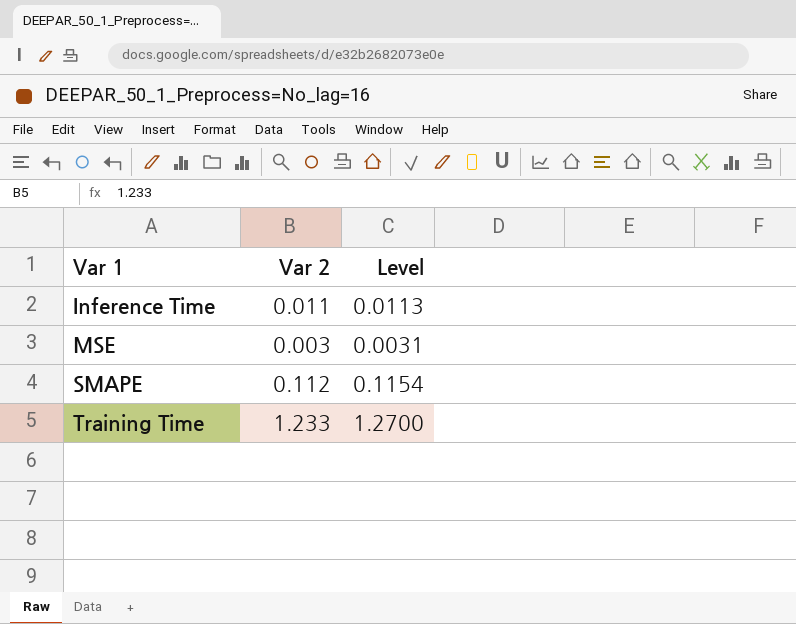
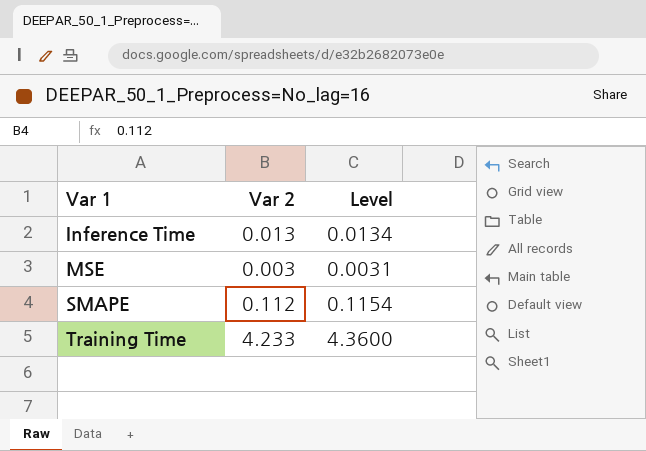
Inference Time | Var 2: 0.011 -> 0.013
Inference Time | Level: 0.0113 -> 0.0134
Training Time | Var 2: 1.233 -> 4.233
Training Time | Level: 1.2700 -> 4.3600

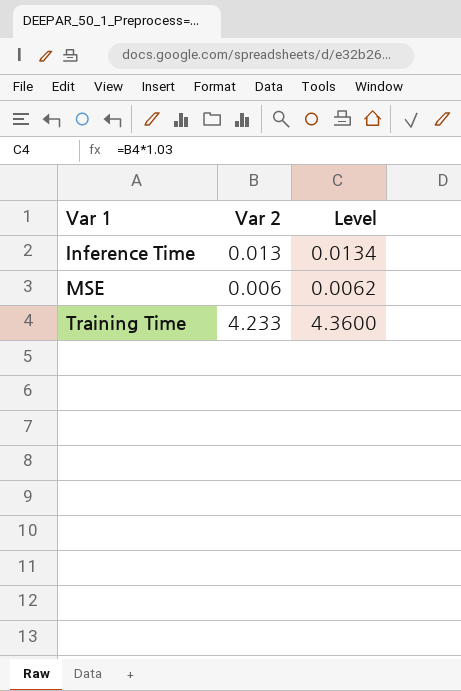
row SMAPE: 0.112 | 0.1154 -> none
MSE | Var 2: 0.003 -> 0.006
MSE | Level: 0.0031 -> 0.0062

